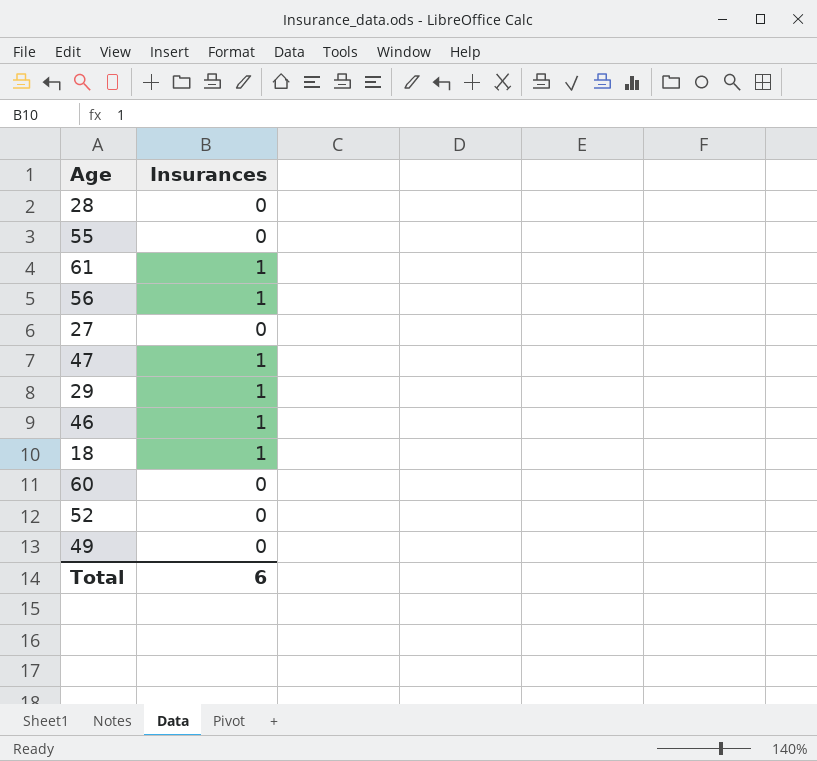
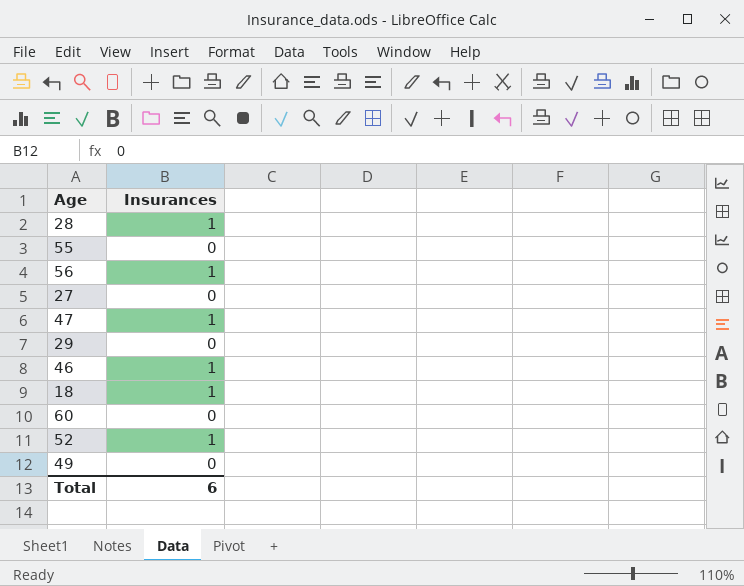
row 61: 1 -> none
28 | Insurances: 0 -> 1
29 | Insurances: 1 -> 0
52 | Insurances: 0 -> 1

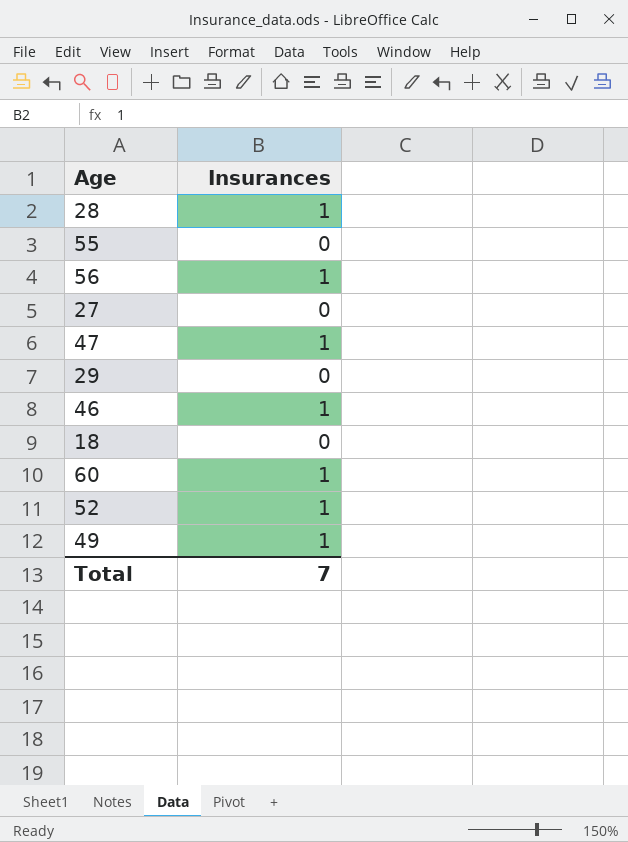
18 | Insurances: 1 -> 0
60 | Insurances: 0 -> 1
49 | Insurances: 0 -> 1
Total | Insurances: 6 -> 7

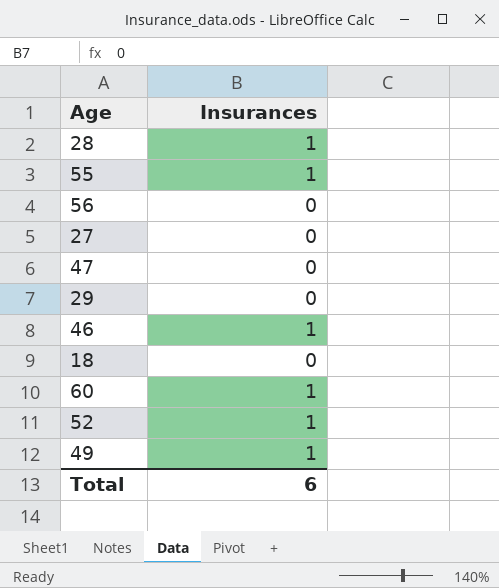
55 | Insurances: 0 -> 1
56 | Insurances: 1 -> 0
47 | Insurances: 1 -> 0
Total | Insurances: 7 -> 6

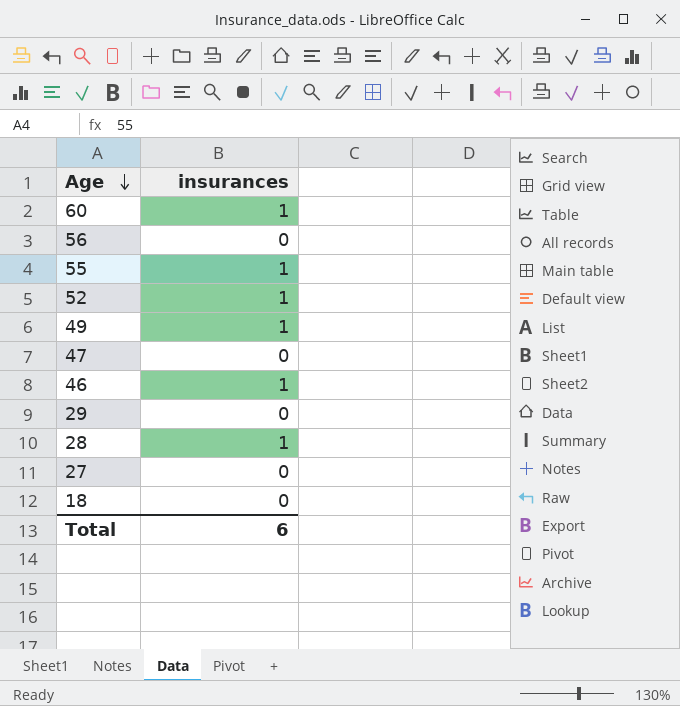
row order: none -> Age descending
column name: Insurances -> insurances

